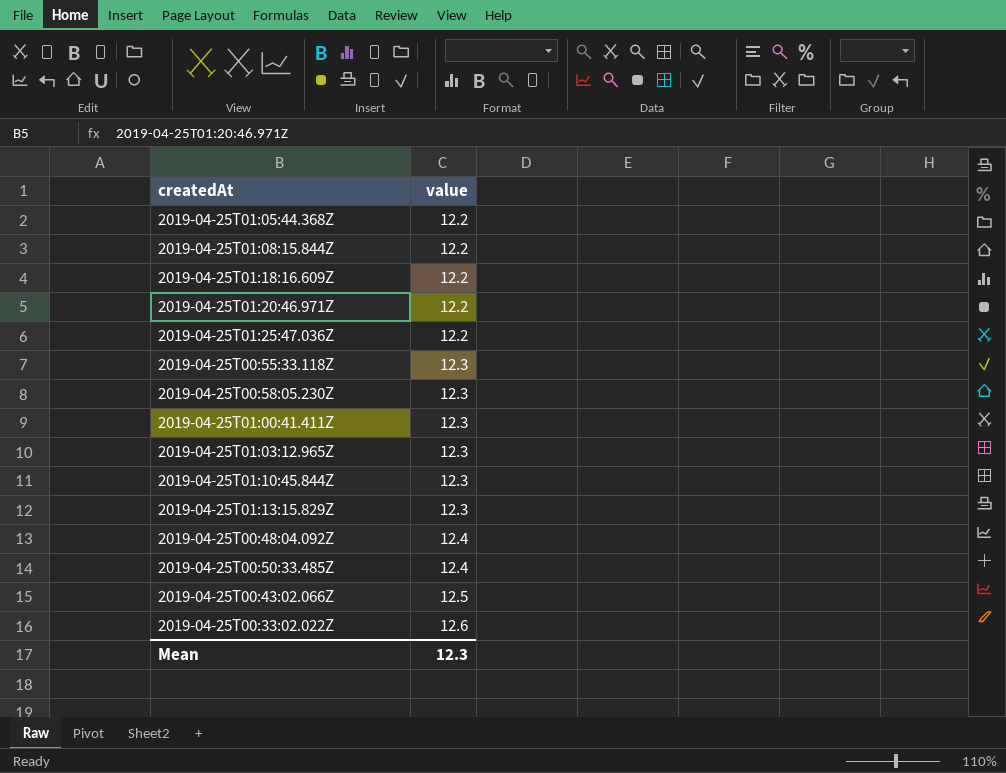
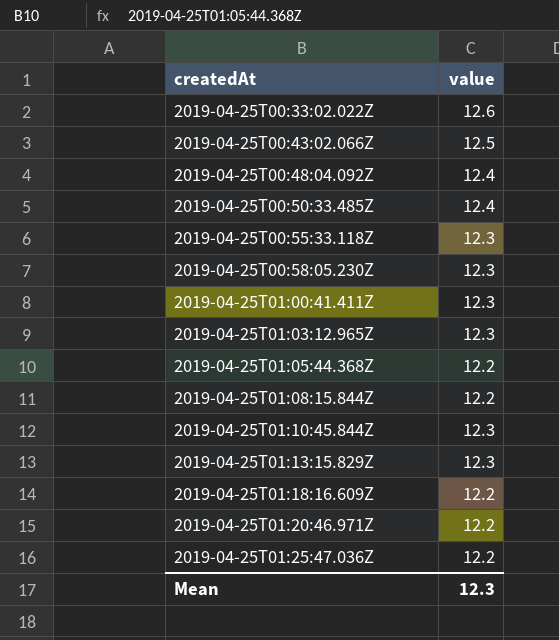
row order: value ascending -> createdAt ascending

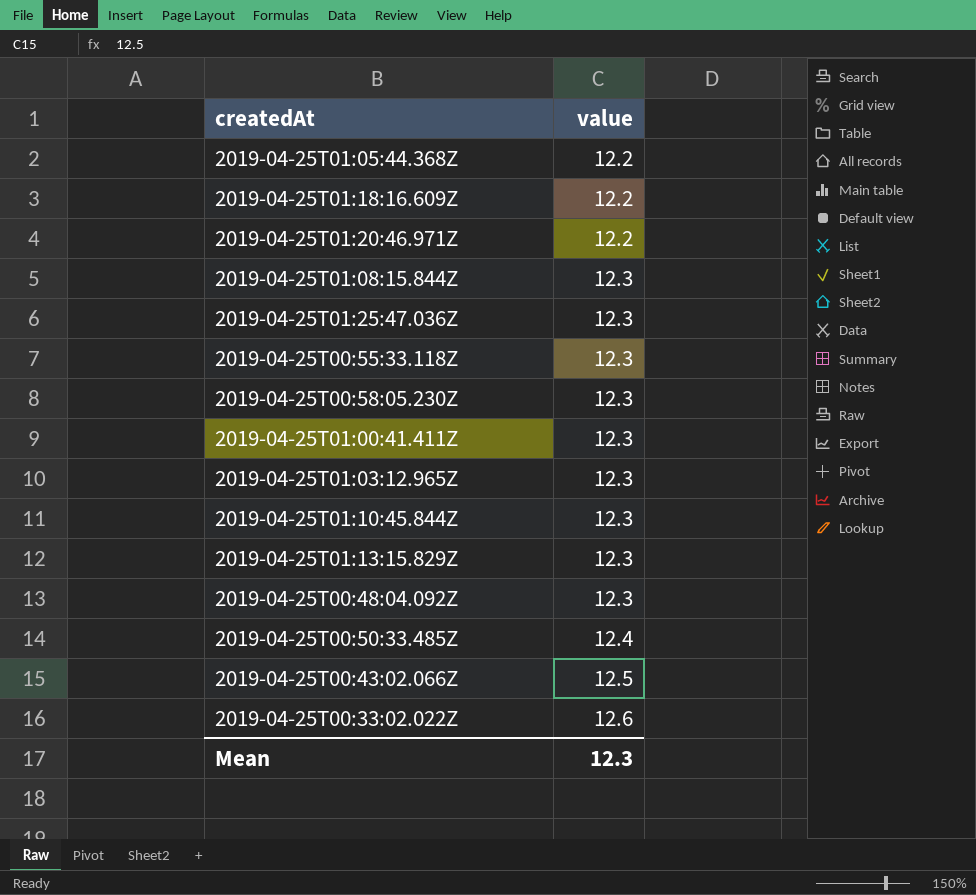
row order: createdAt ascending -> value ascending
2019-04-25T01:08:15.844Z | value: 12.2 -> 12.3
2019-04-25T01:25:47.036Z | value: 12.2 -> 12.3
2019-04-25T00:48:04.092Z | value: 12.4 -> 12.3

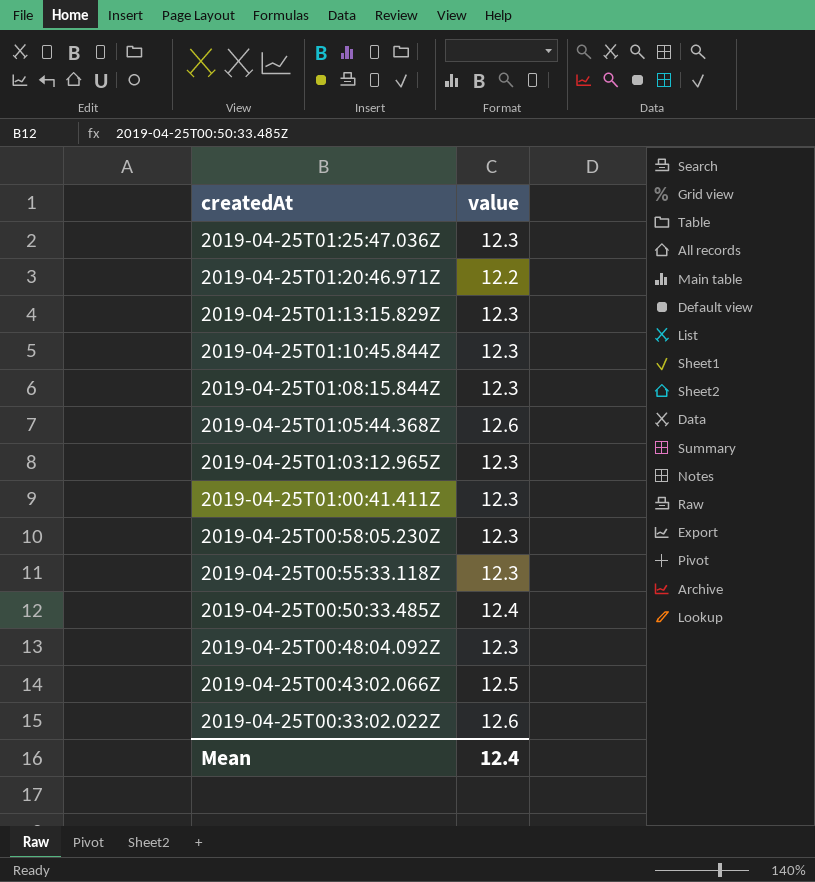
row order: value ascending -> createdAt descending
row 2019-04-25T01:18:16.609Z: 12.2 -> none
2019-04-25T01:05:44.368Z | value: 12.2 -> 12.6
Mean | value: 12.3 -> 12.4

